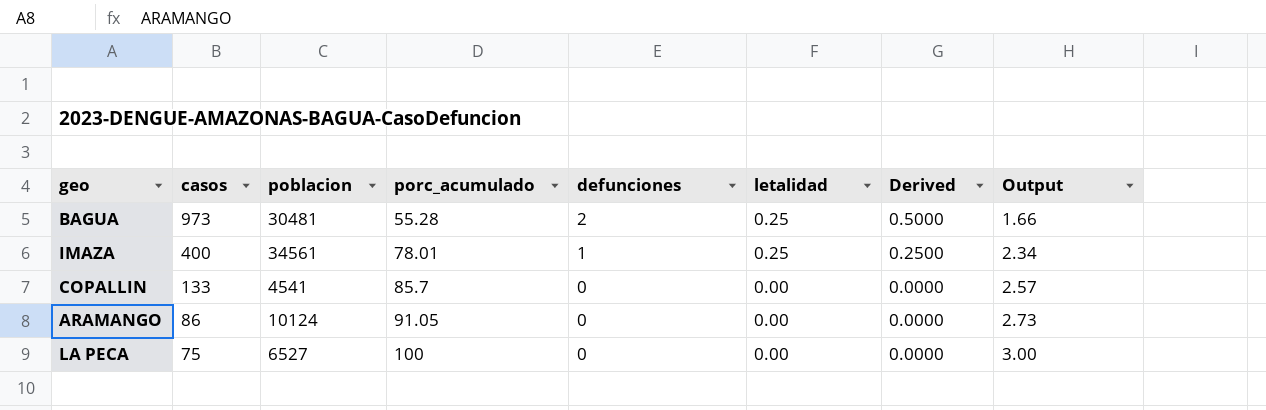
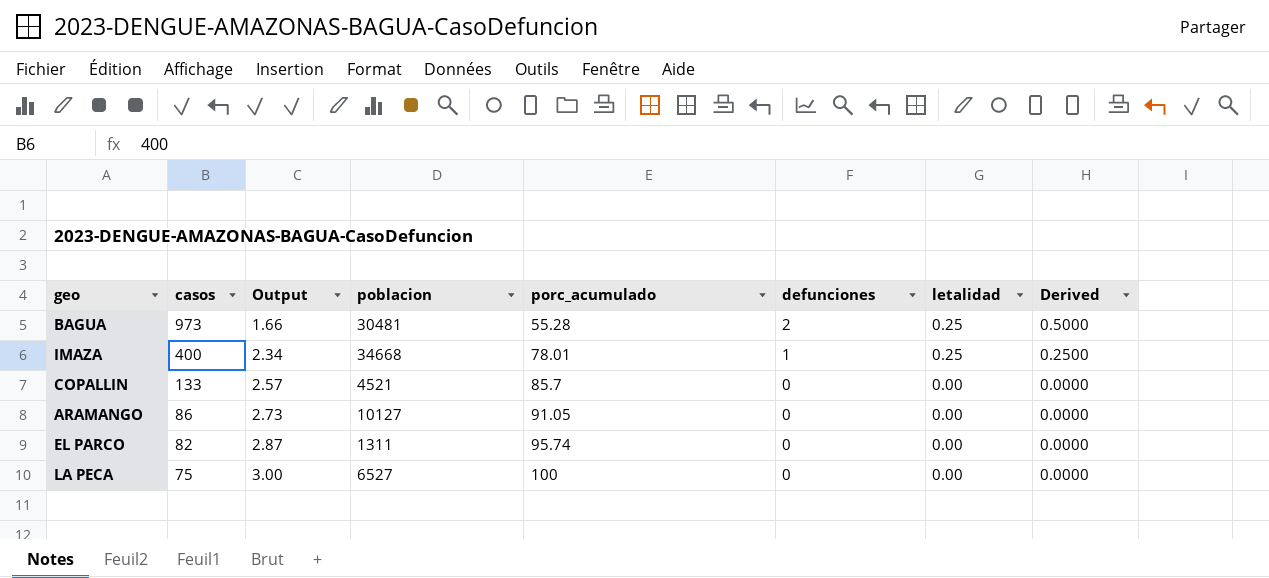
column Output | position: 8 -> 3
IMAZA | poblacion: 34561 -> 34668
COPALLIN | poblacion: 4541 -> 4521
ARAMANGO | poblacion: 10124 -> 10127
row EL PARCO: none -> 82 | 2.87 | 1311 | 95.74 | 0 | 0.00 | 0.0000

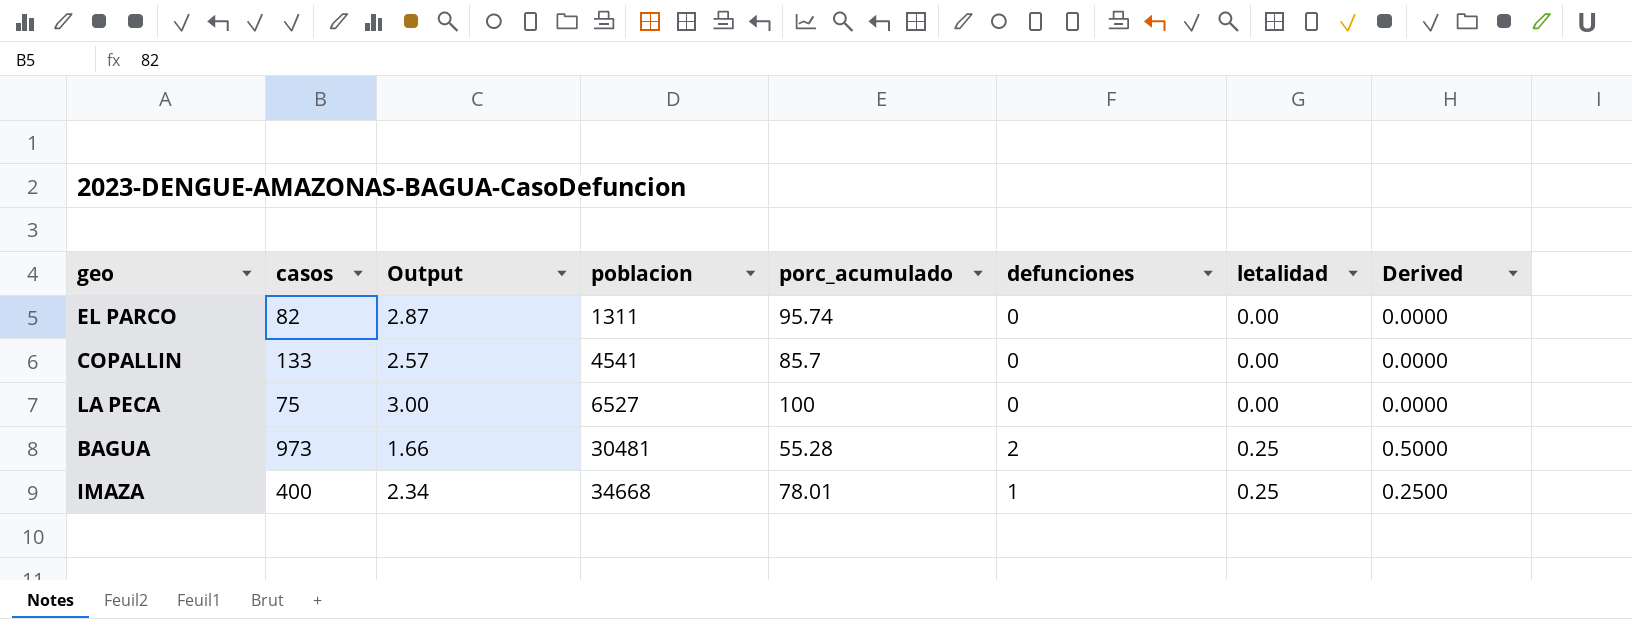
row order: casos descending -> poblacion ascending
row ARAMANGO: 86 | 2.73 | 10127 | 91.05 | 0 | 0.00 | 0.0000 -> none
COPALLIN | poblacion: 4521 -> 4541

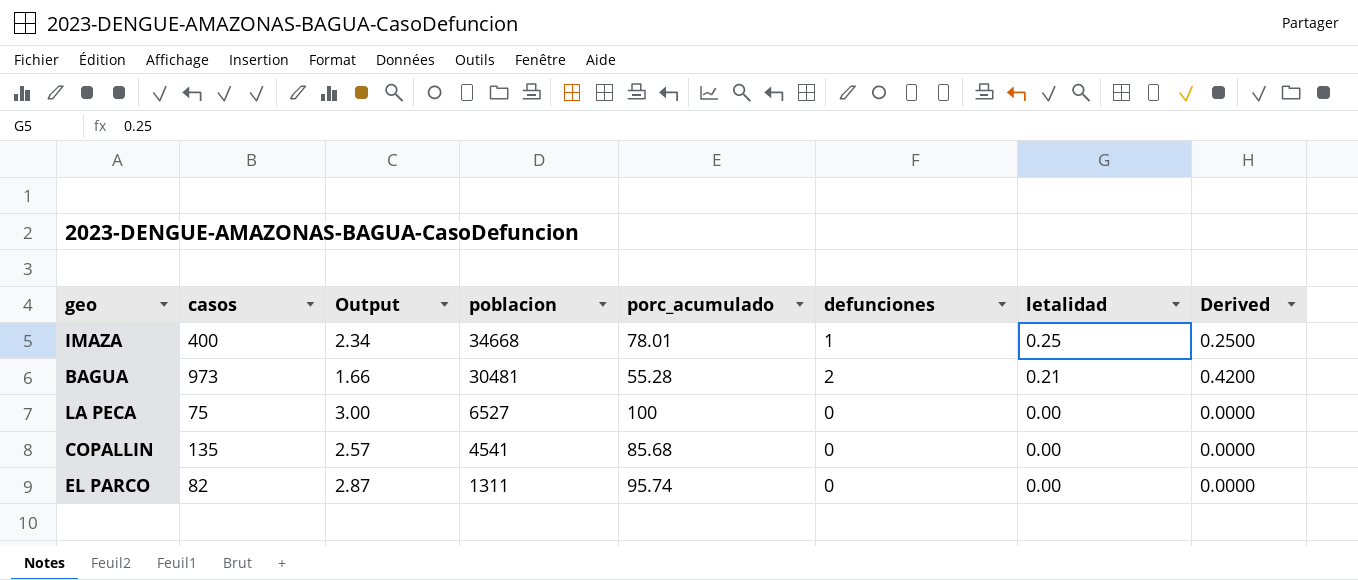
row order: poblacion ascending -> poblacion descending
BAGUA | letalidad: 0.25 -> 0.21
BAGUA | Derived: 0.5000 -> 0.4200
COPALLIN | casos: 133 -> 135
COPALLIN | porc_acumulado: 85.7 -> 85.68

